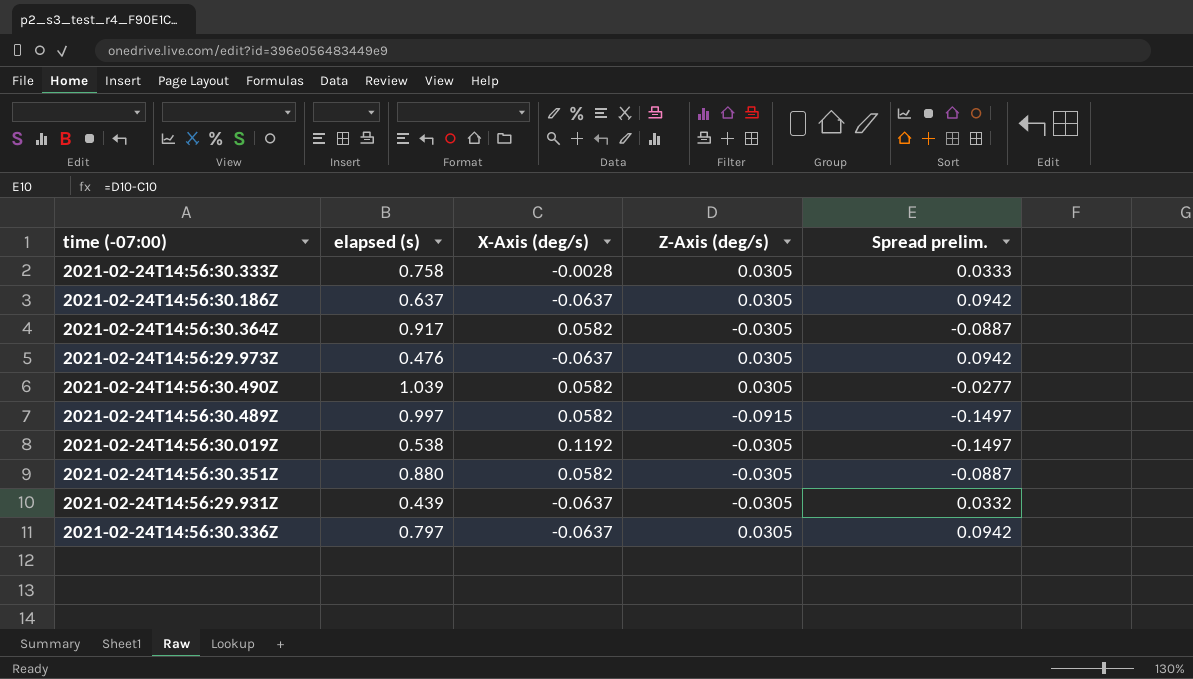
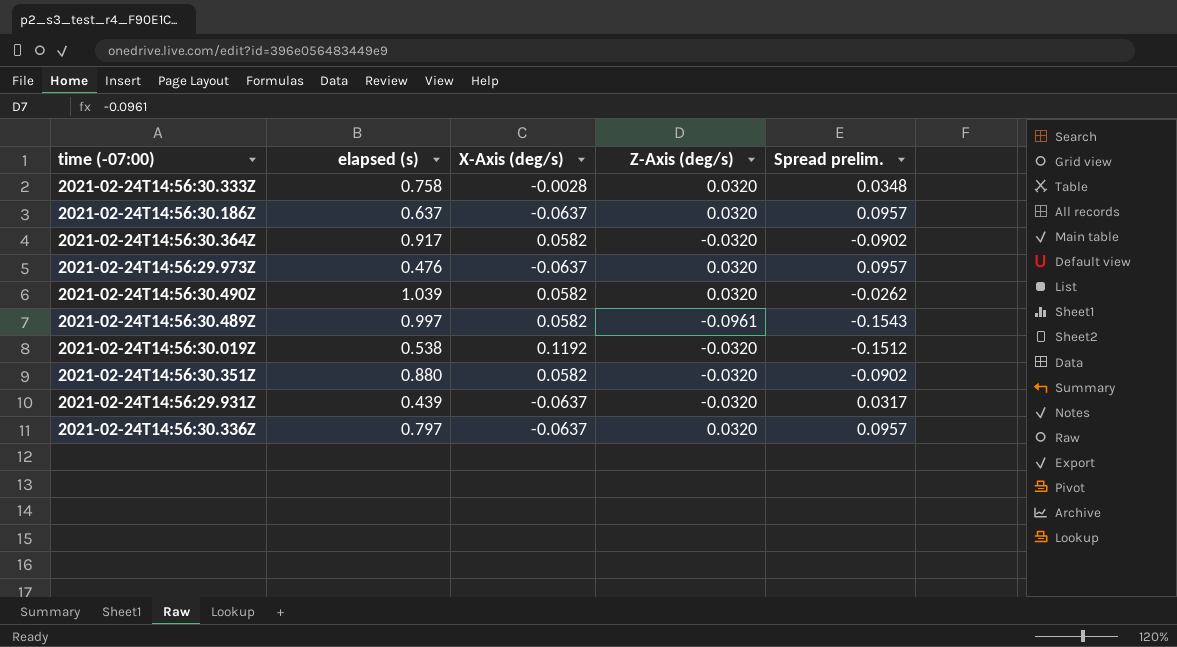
2021-02-24T14:56:30.333Z | Z-Axis (deg/s): 0.0305 -> 0.0320
2021-02-24T14:56:30.333Z | Spread prelim.: 0.0333 -> 0.0348
2021-02-24T14:56:30.186Z | Z-Axis (deg/s): 0.0305 -> 0.0320
2021-02-24T14:56:30.186Z | Spread prelim.: 0.0942 -> 0.0957
2021-02-24T14:56:30.364Z | Z-Axis (deg/s): -0.0305 -> -0.0320
2021-02-24T14:56:30.364Z | Spread prelim.: -0.0887 -> -0.0902
2021-02-24T14:56:29.973Z | Z-Axis (deg/s): 0.0305 -> 0.0320
2021-02-24T14:56:29.973Z | Spread prelim.: 0.0942 -> 0.0957
2021-02-24T14:56:30.490Z | Z-Axis (deg/s): 0.0305 -> 0.0320
2021-02-24T14:56:30.490Z | Spread prelim.: -0.0277 -> -0.0262
2021-02-24T14:56:30.489Z | Z-Axis (deg/s): -0.0915 -> -0.0961
2021-02-24T14:56:30.489Z | Spread prelim.: -0.1497 -> -0.1543
2021-02-24T14:56:30.019Z | Z-Axis (deg/s): -0.0305 -> -0.0320
2021-02-24T14:56:30.019Z | Spread prelim.: -0.1497 -> -0.1512
2021-02-24T14:56:30.351Z | Z-Axis (deg/s): -0.0305 -> -0.0320
2021-02-24T14:56:30.351Z | Spread prelim.: -0.0887 -> -0.0902
2021-02-24T14:56:29.931Z | Z-Axis (deg/s): -0.0305 -> -0.0320
2021-02-24T14:56:29.931Z | Spread prelim.: 0.0332 -> 0.0317
2021-02-24T14:56:30.336Z | Z-Axis (deg/s): 0.0305 -> 0.0320
2021-02-24T14:56:30.336Z | Spread prelim.: 0.0942 -> 0.0957

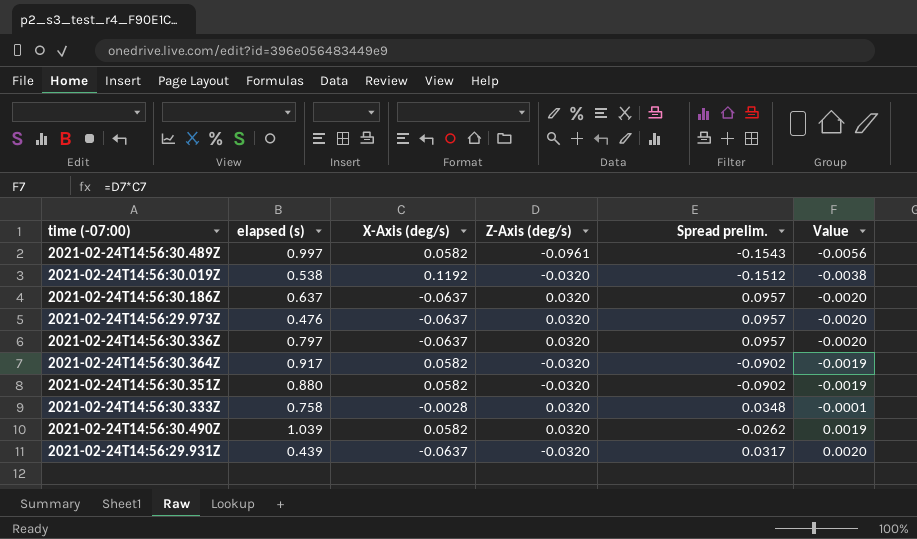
row order: none -> Value ascending
column Value | formula: none -> [X-Axis (deg/s)] * [Z-Axis (deg/s)]

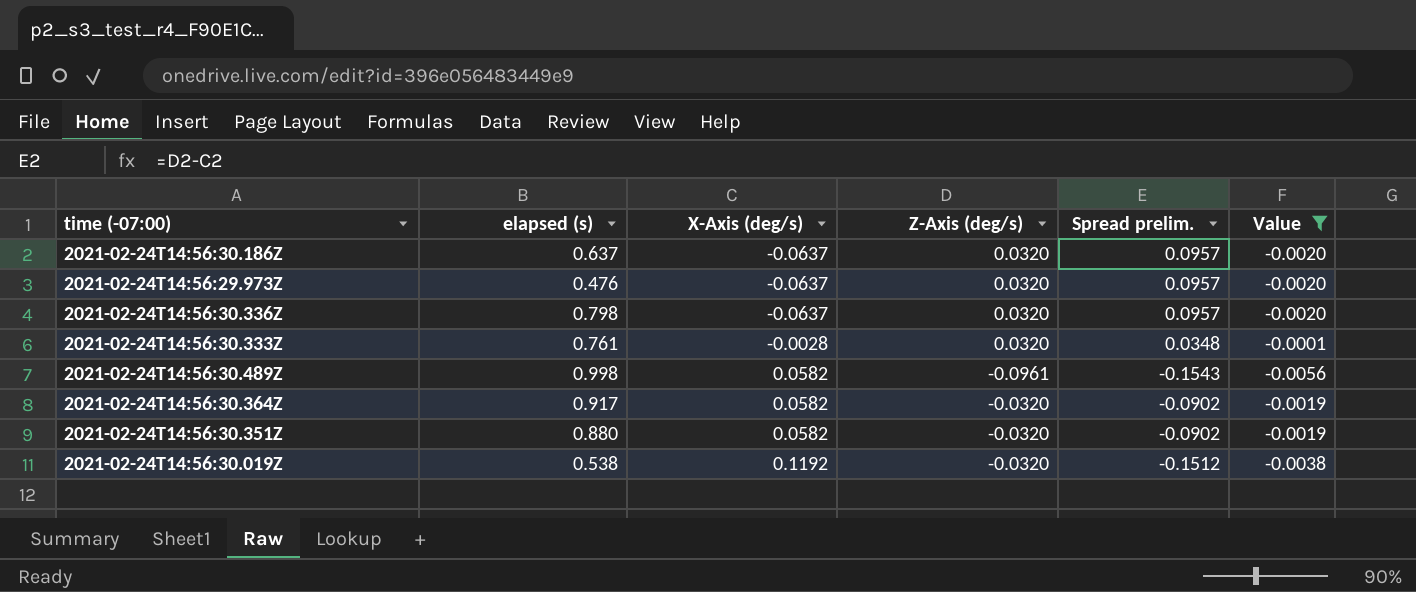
filter: none -> Value <= -0.0001
row order: Value ascending -> X-Axis (deg/s) ascending
2021-02-24T14:56:30.336Z | elapsed (s): 0.797 -> 0.798
2021-02-24T14:56:30.333Z | elapsed (s): 0.758 -> 0.761
2021-02-24T14:56:30.489Z | elapsed (s): 0.997 -> 0.998

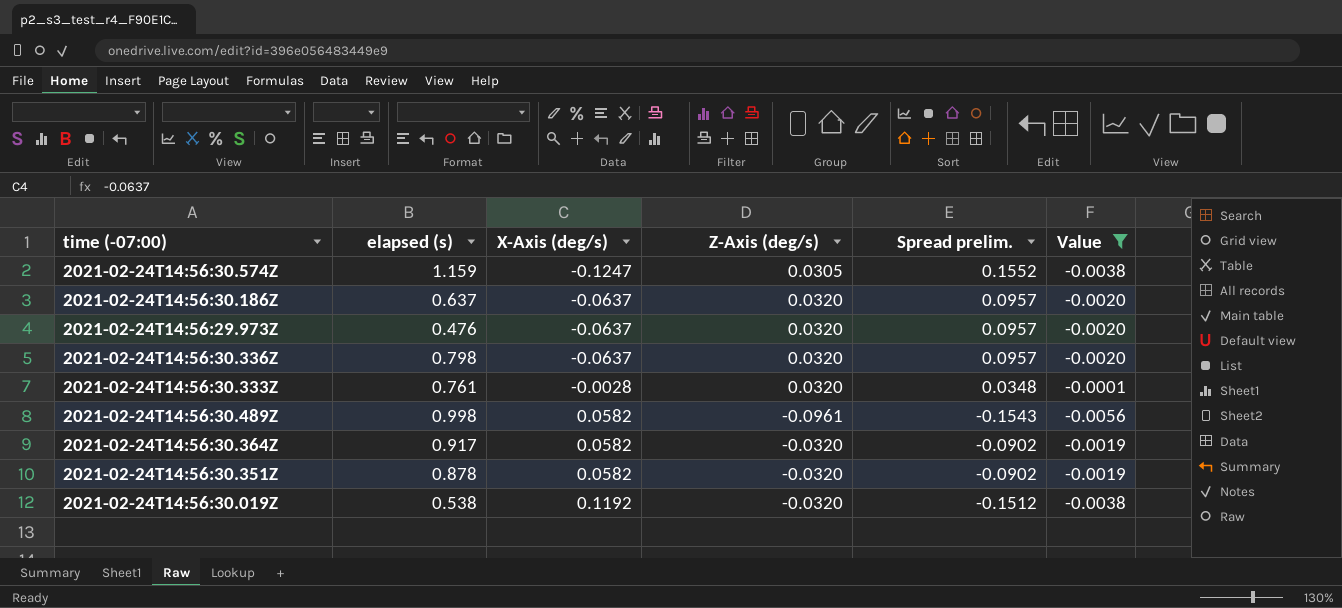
row 2021-02-24T14:56:30.574Z: none -> 1.159 | -0.1247 | 0.0305 | 0.1552 | -0.0038
2021-02-24T14:56:30.351Z | elapsed (s): 0.880 -> 0.878

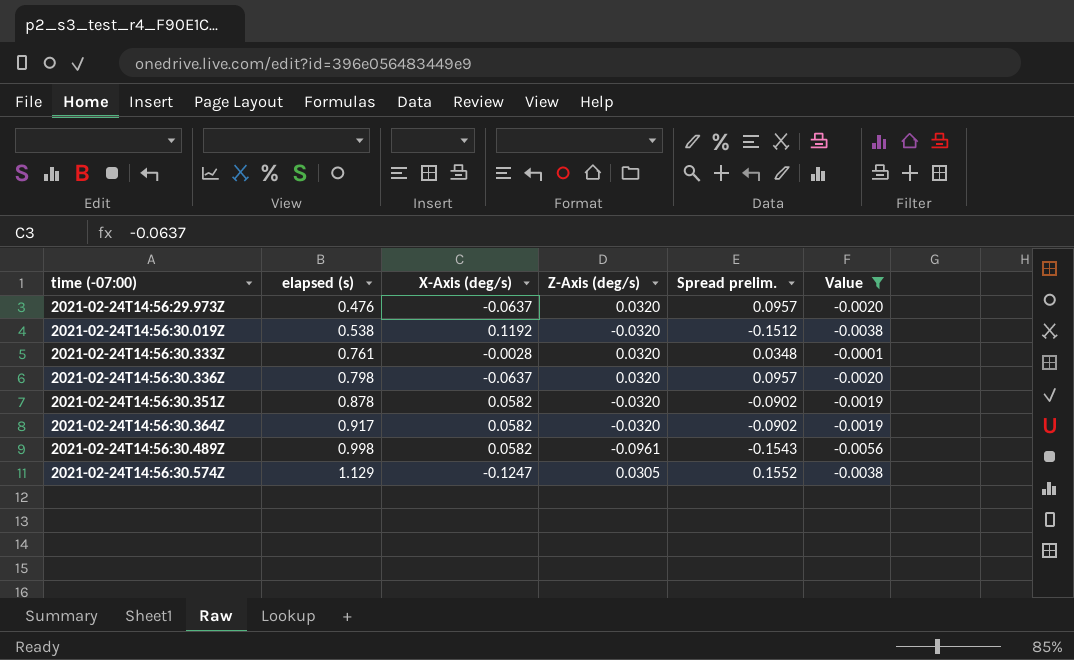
row order: X-Axis (deg/s) ascending -> time (-07:00) ascending
row 2021-02-24T14:56:30.186Z: 0.637 | -0.0637 | 0.0320 | 0.0957 | -0.0020 -> none
2021-02-24T14:56:30.574Z | elapsed (s): 1.159 -> 1.129

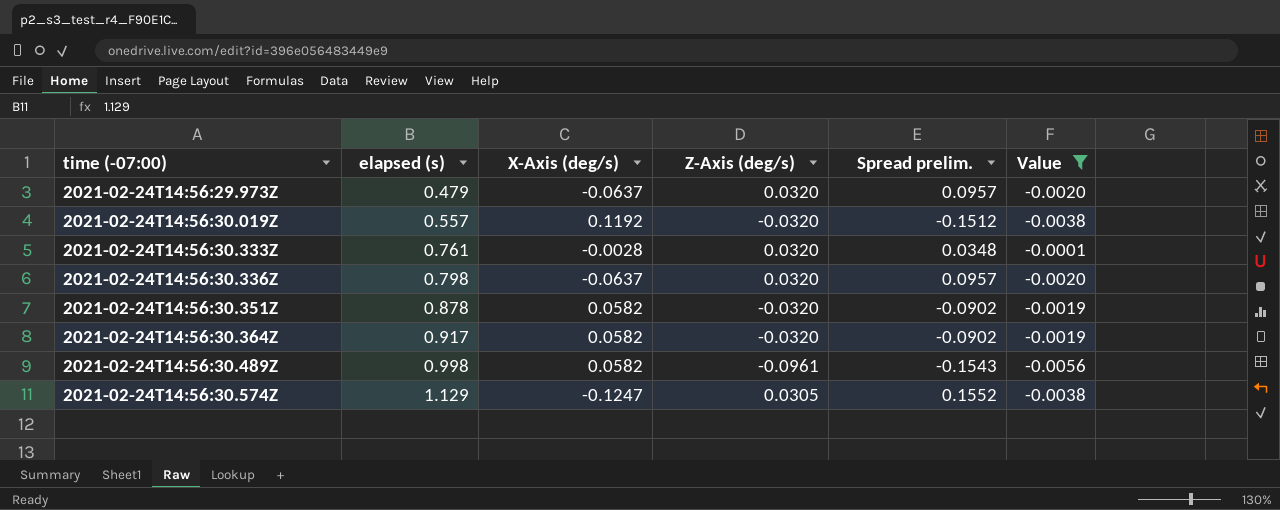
2021-02-24T14:56:29.973Z | elapsed (s): 0.476 -> 0.479
2021-02-24T14:56:30.019Z | elapsed (s): 0.538 -> 0.557

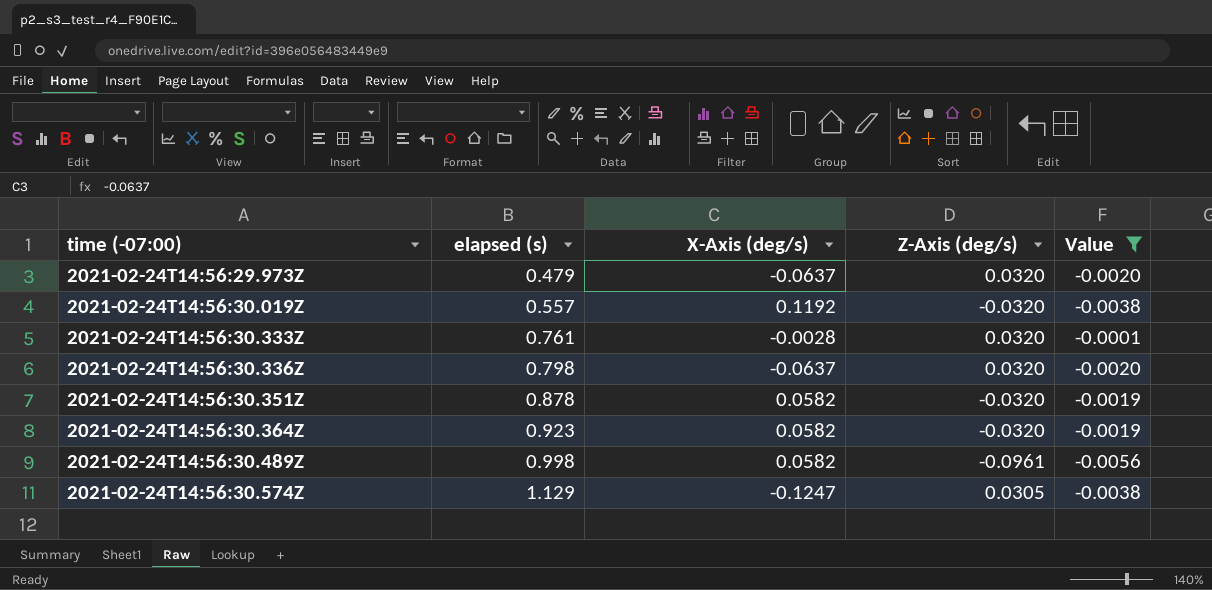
column Spread prelim. | formula: [Z-Axis (deg/s)] - [X-Axis (deg/s)] -> none
2021-02-24T14:56:30.364Z | elapsed (s): 0.917 -> 0.923

